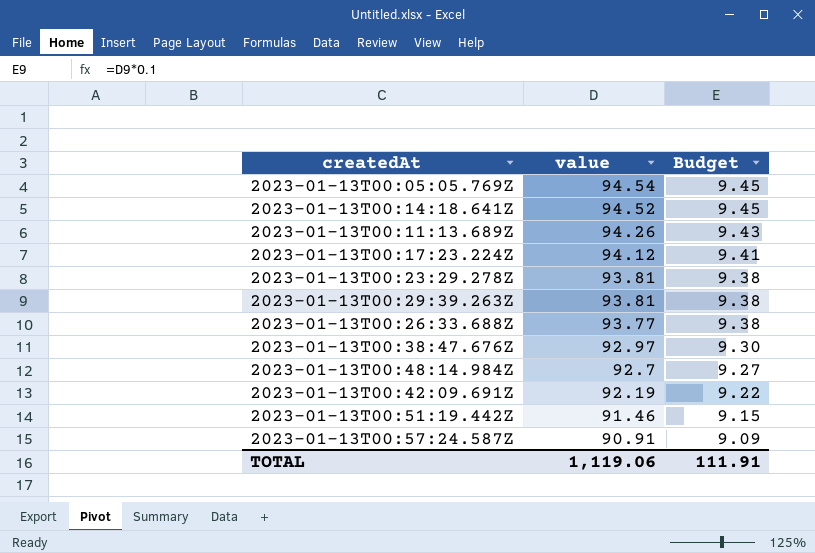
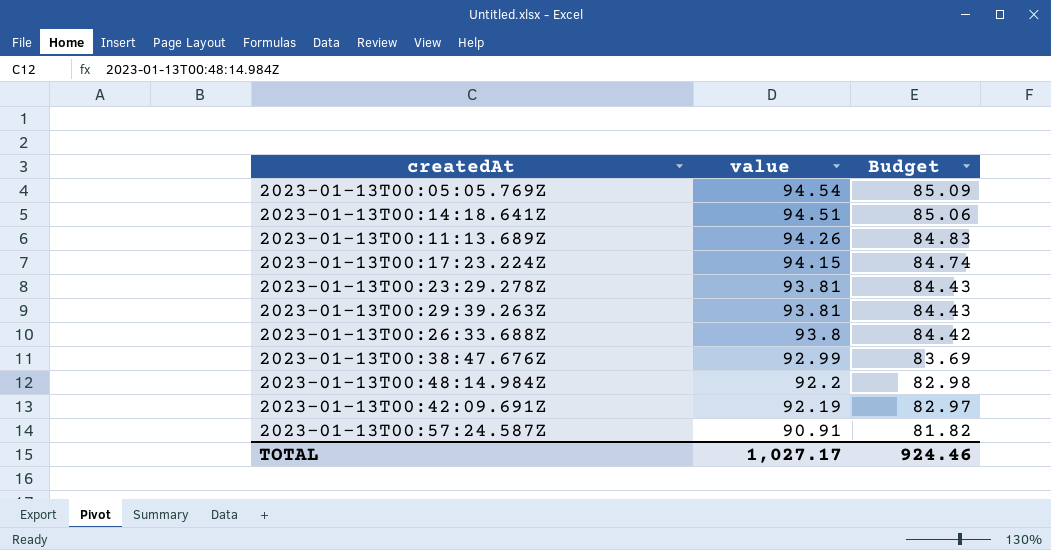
column Budget | formula: [value] * 0.1 -> [value] * 0.9
row 2023-01-13T00:51:19.442Z: 91.46 | 9.15 -> none
2023-01-13T00:14:18.641Z | value: 94.52 -> 94.51
2023-01-13T00:17:23.224Z | value: 94.12 -> 94.15
2023-01-13T00:26:33.688Z | value: 93.77 -> 93.8
2023-01-13T00:38:47.676Z | value: 92.97 -> 92.99
2023-01-13T00:48:14.984Z | value: 92.7 -> 92.2
TOTAL | value: 1,119.06 -> 1,027.17
TOTAL | Budget: 111.91 -> 924.46

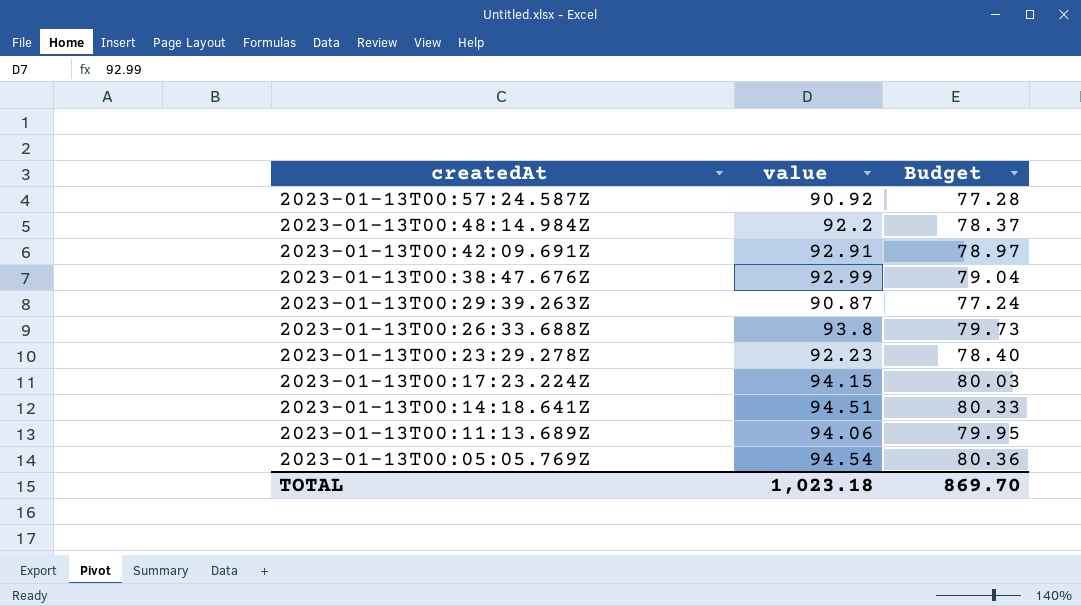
row order: value descending -> createdAt descending
column Budget | formula: [value] * 0.9 -> [value] * 0.85
2023-01-13T00:57:24.587Z | value: 90.91 -> 90.92
2023-01-13T00:42:09.691Z | value: 92.19 -> 92.91
2023-01-13T00:29:39.263Z | value: 93.81 -> 90.87
2023-01-13T00:23:29.278Z | value: 93.81 -> 92.23
2023-01-13T00:11:13.689Z | value: 94.26 -> 94.06
TOTAL | value: 1,027.17 -> 1,023.18
TOTAL | Budget: 924.46 -> 869.70

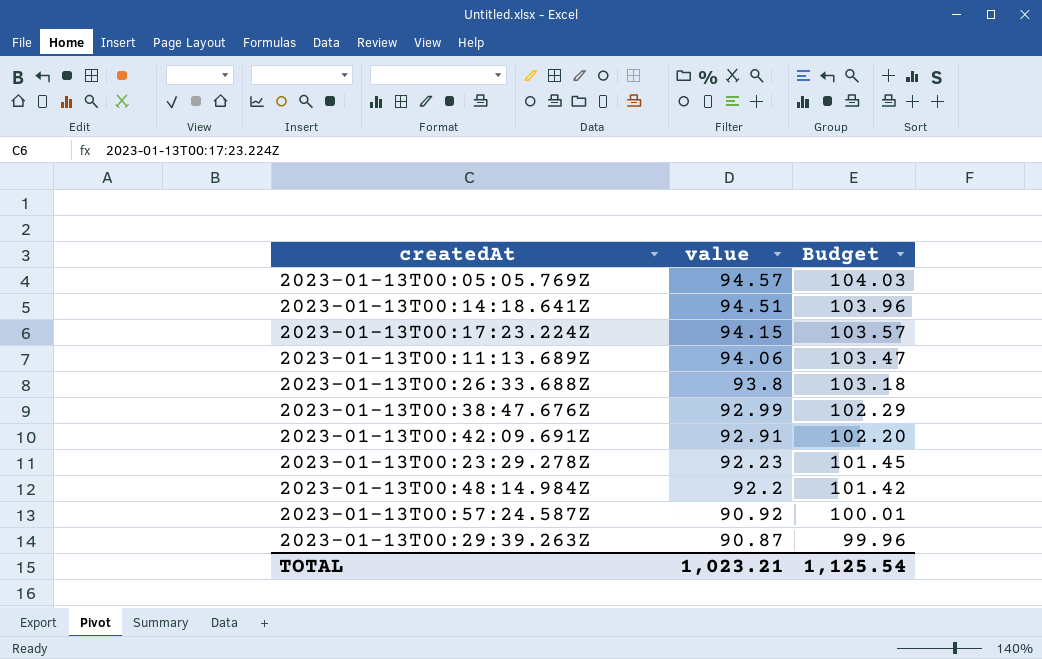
row order: createdAt descending -> value descending
column Budget | formula: [value] * 0.85 -> [value] * 1.1
2023-01-13T00:05:05.769Z | value: 94.54 -> 94.57
TOTAL | value: 1,023.18 -> 1,023.21
TOTAL | Budget: 869.70 -> 1,125.54

